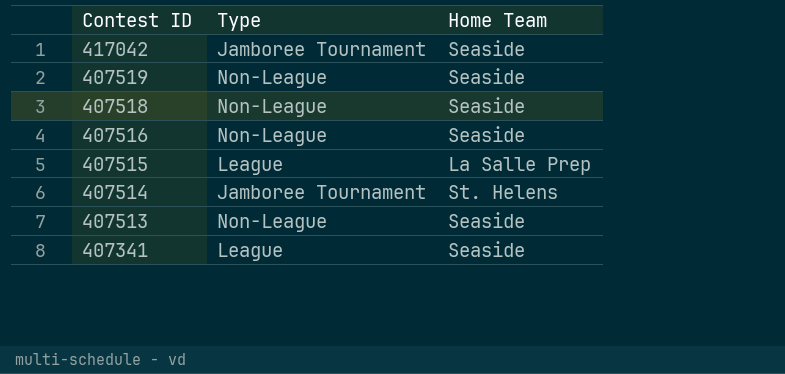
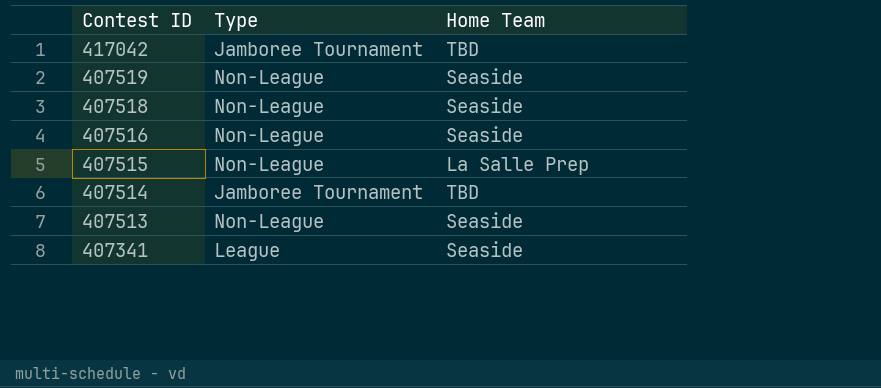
417042 | Home Team: Seaside -> TBD
407515 | Type: League -> Non-League
407514 | Home Team: St. Helens -> TBD

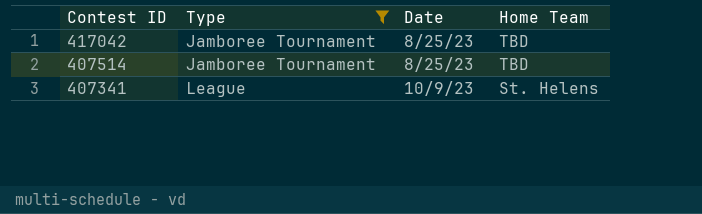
filter: none -> Type != Non-League
column Date | position: none -> 3
407341 | Home Team: Seaside -> St. Helens

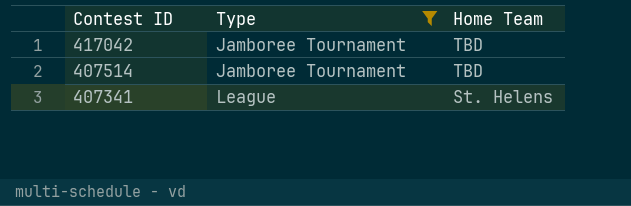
column Date | position: 3 -> none

